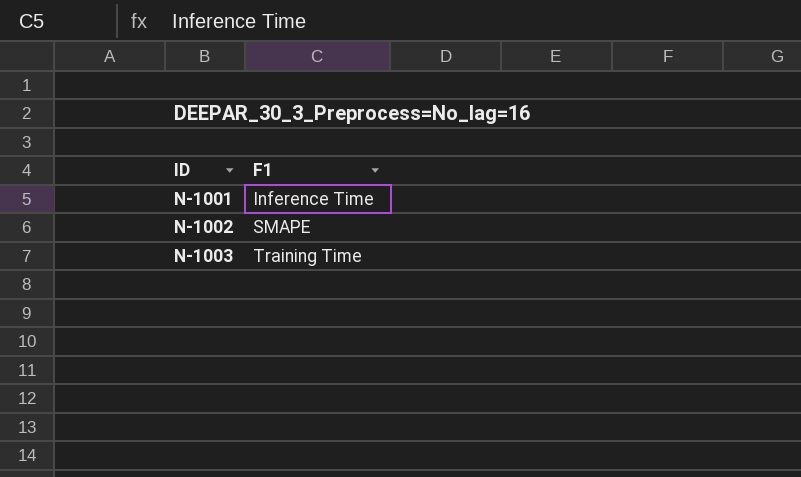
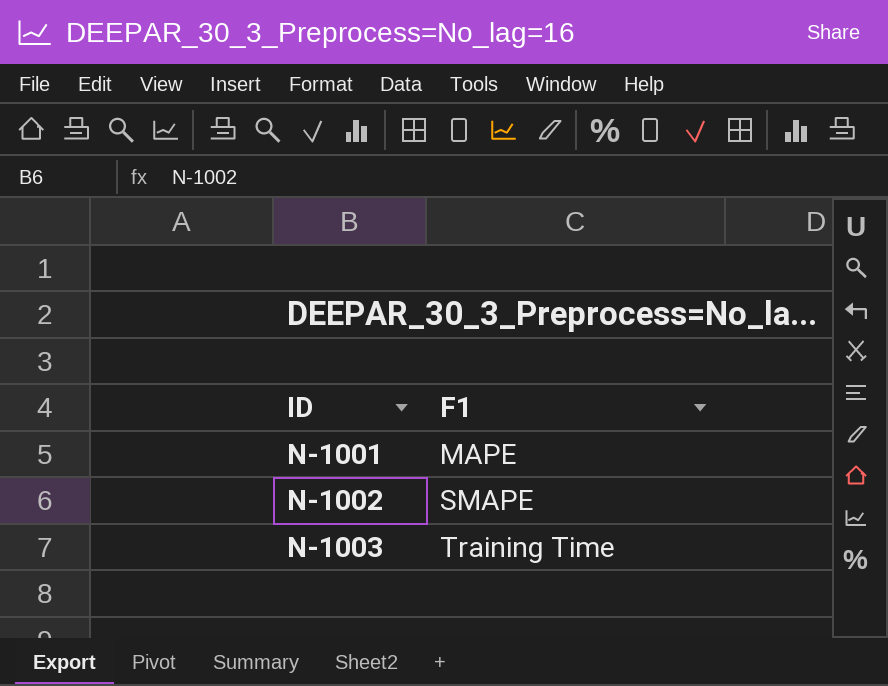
N-1001 | F1: Inference Time -> MAPE

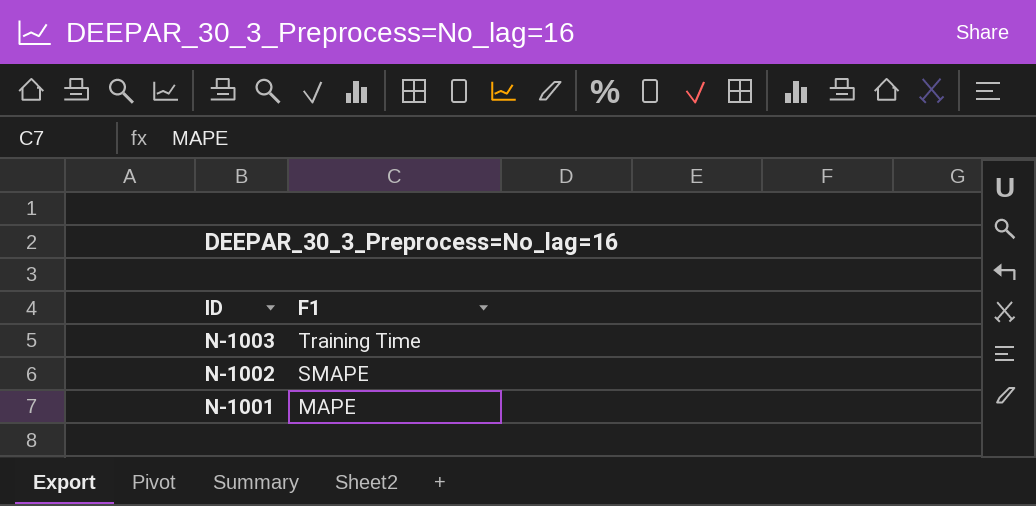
row order: ID ascending -> ID descending

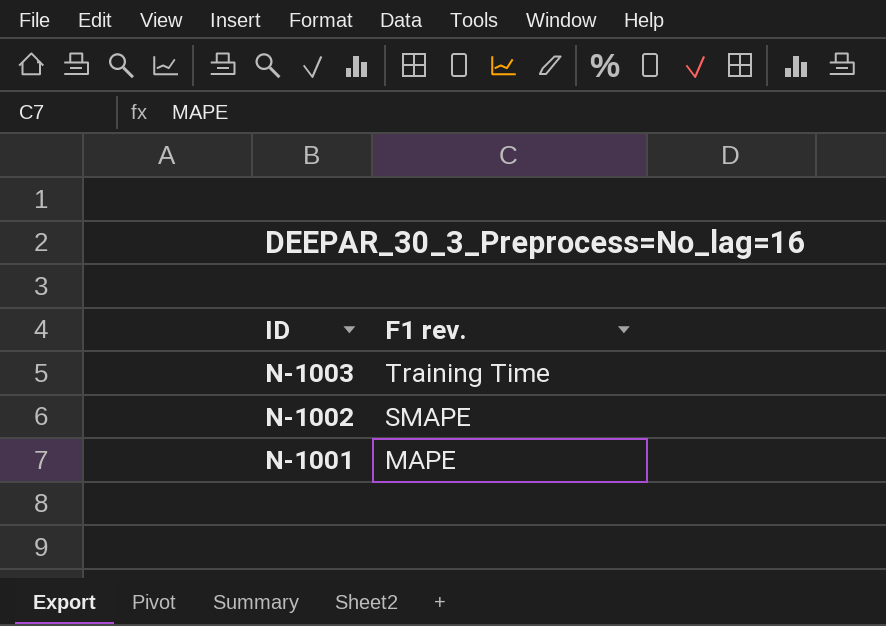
column name: F1 -> F1 rev.

